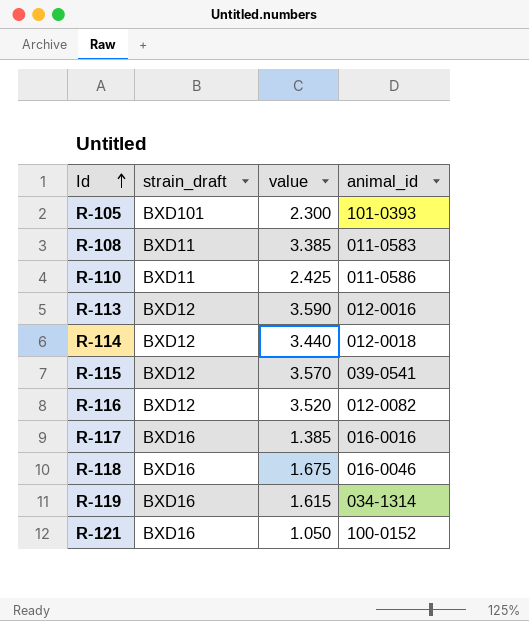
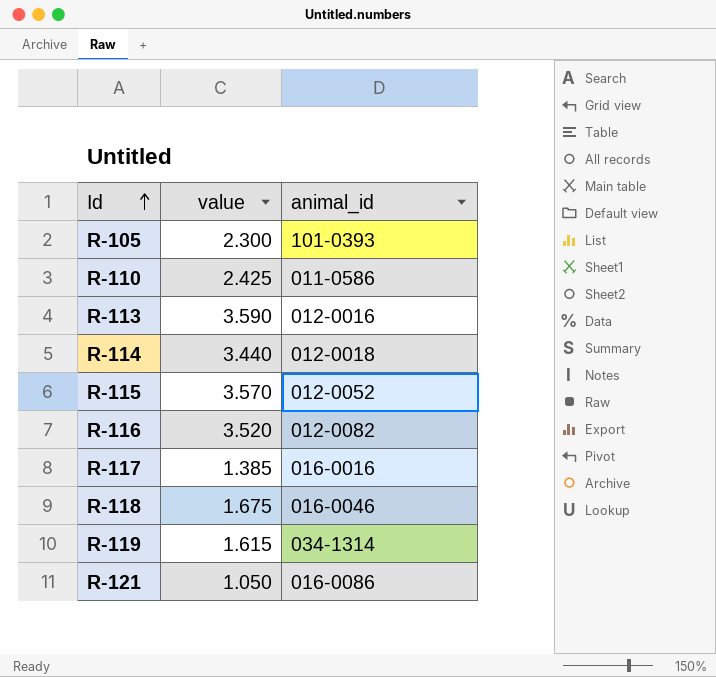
column strain_draft | position: 2 -> none
row R-108: BXD11 | 3.385 | 011-0583 -> none
R-115 | animal_id: 039-0541 -> 012-0052
R-121 | animal_id: 100-0152 -> 016-0086

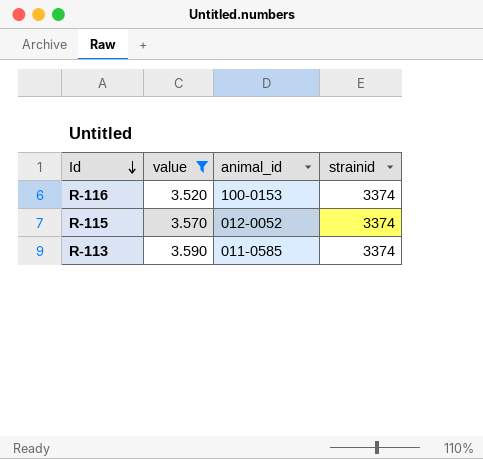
filter: none -> value >= 3.520
row order: Id ascending -> Id descending
column strainid | position: none -> 4
R-116 | animal_id: 012-0082 -> 100-0153
R-113 | animal_id: 012-0016 -> 011-0585

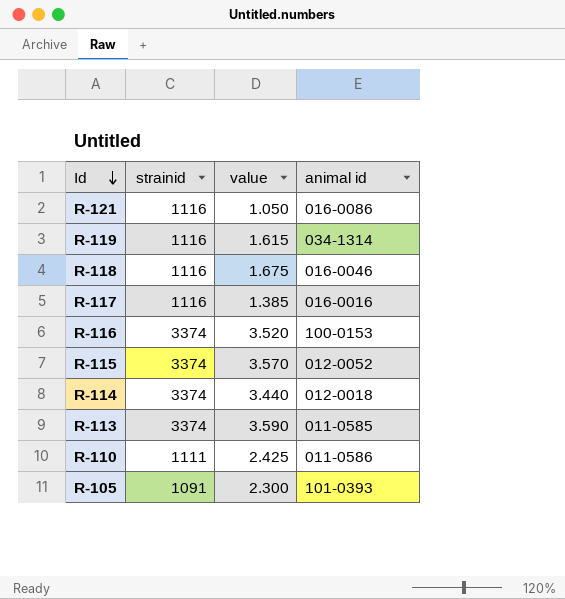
filter: value >= 3.520 -> none
column strainid | position: 4 -> 2
column name: animal_id -> animal id

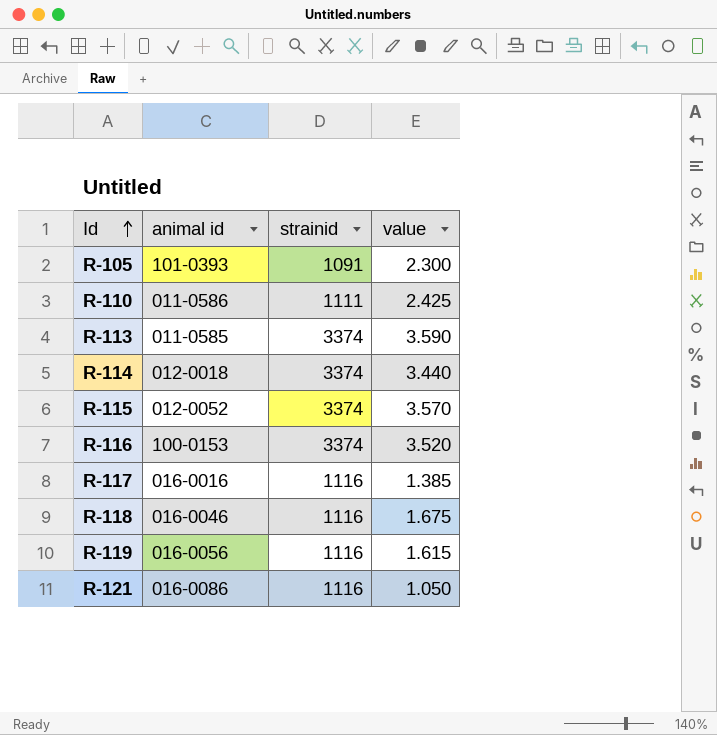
row order: Id descending -> Id ascending
column animal id | position: 4 -> 2
R-119 | animal id: 034-1314 -> 016-0056

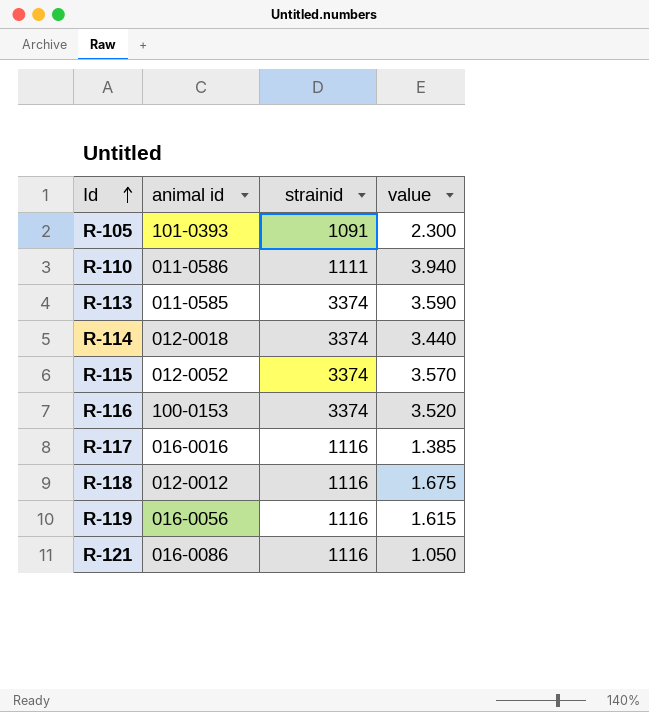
R-110 | value: 2.425 -> 3.940
R-118 | animal id: 016-0046 -> 012-0012

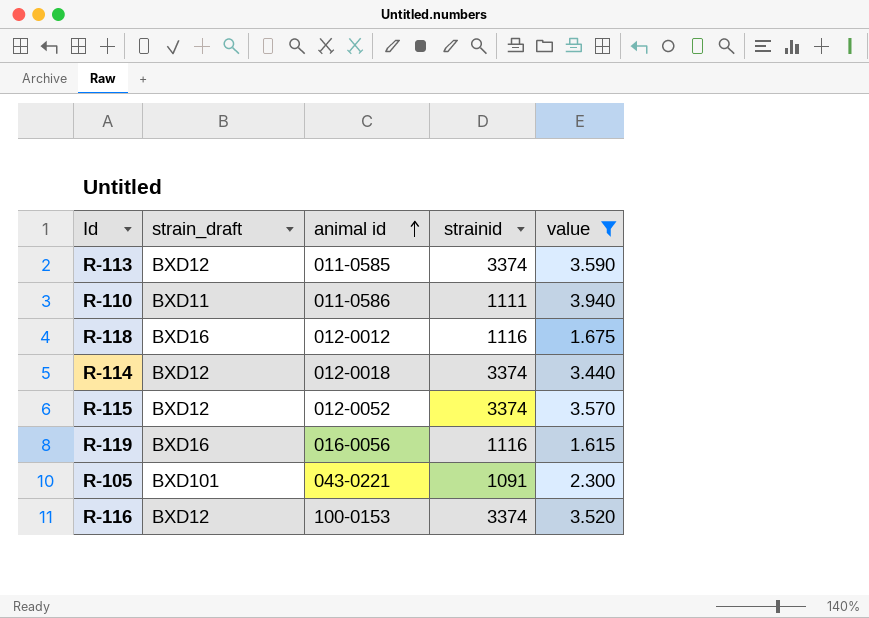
filter: none -> value >= 1.615
row order: Id ascending -> animal id ascending
column strain_draft | position: none -> 2
R-105 | animal id: 101-0393 -> 043-0221

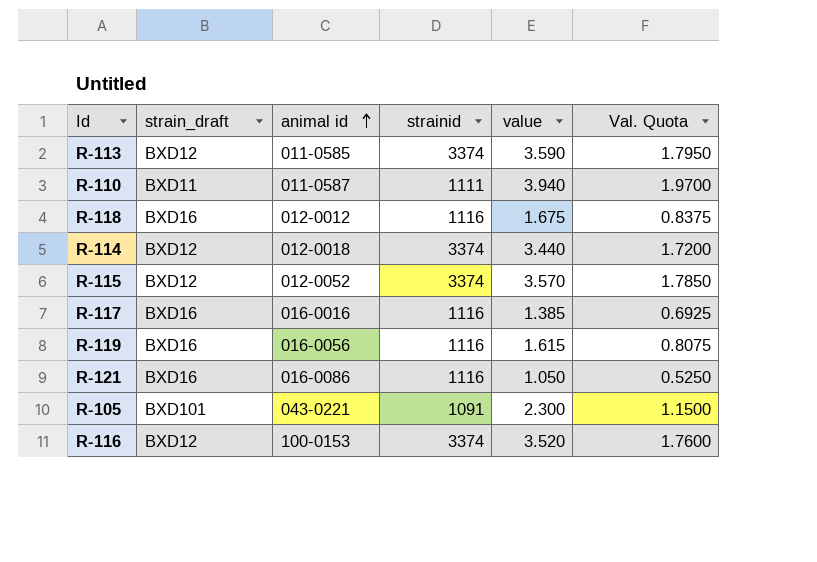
filter: value >= 1.615 -> none
column Val. Quota | formula: none -> [value] * 0.5
R-110 | animal id: 011-0586 -> 011-0587

